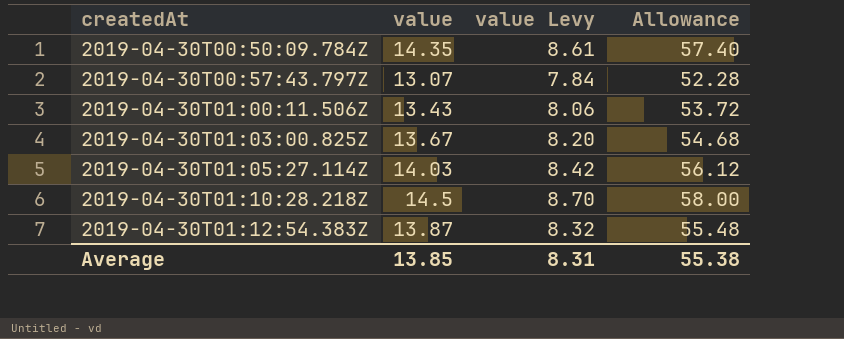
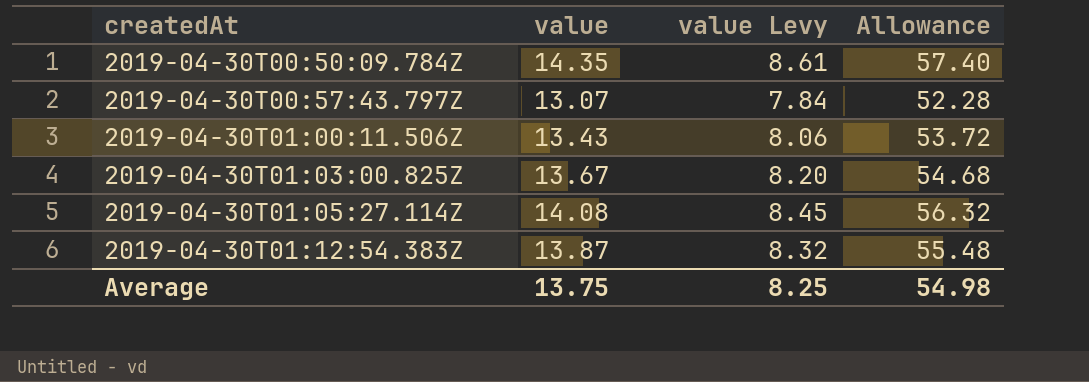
row 2019-04-30T01:10:28.218Z: 14.5 | 8.70 | 58.00 -> none
2019-04-30T01:05:27.114Z | value: 14.03 -> 14.08
2019-04-30T01:05:27.114Z | value Levy: 8.42 -> 8.45
2019-04-30T01:05:27.114Z | Allowance: 56.12 -> 56.32
Average | value: 13.85 -> 13.75
Average | value Levy: 8.31 -> 8.25
Average | Allowance: 55.38 -> 54.98

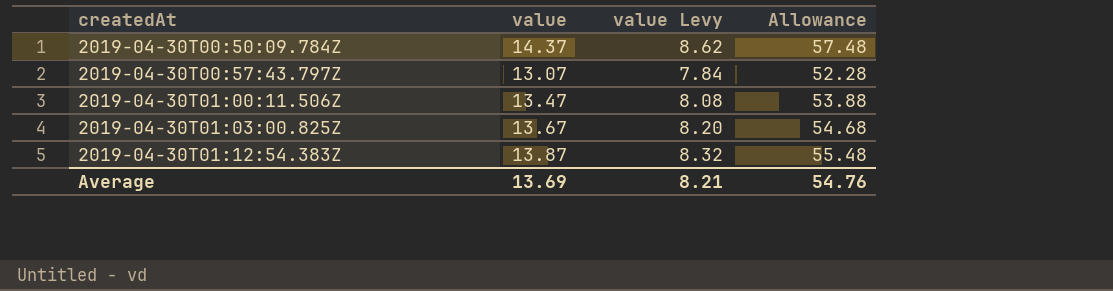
row 2019-04-30T01:05:27.114Z: 14.08 | 8.45 | 56.32 -> none
2019-04-30T00:50:09.784Z | value: 14.35 -> 14.37
2019-04-30T00:50:09.784Z | value Levy: 8.61 -> 8.62
2019-04-30T00:50:09.784Z | Allowance: 57.40 -> 57.48
2019-04-30T01:00:11.506Z | value: 13.43 -> 13.47
2019-04-30T01:00:11.506Z | value Levy: 8.06 -> 8.08
2019-04-30T01:00:11.506Z | Allowance: 53.72 -> 53.88
Average | value: 13.75 -> 13.69
Average | value Levy: 8.25 -> 8.21
Average | Allowance: 54.98 -> 54.76

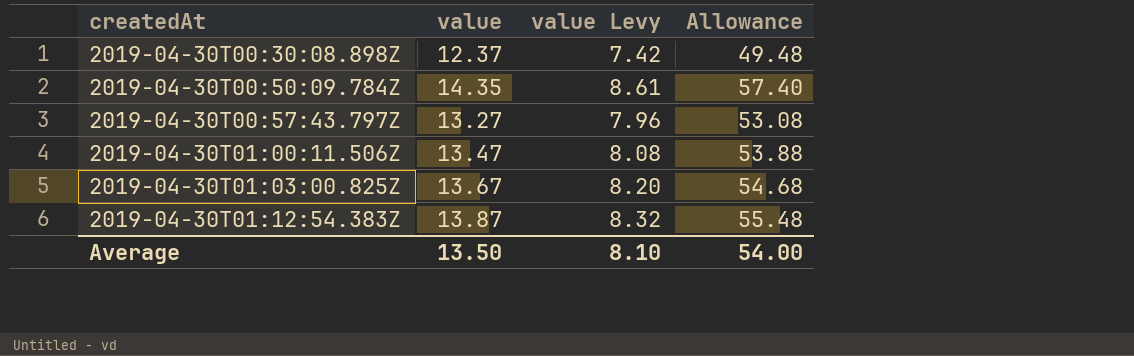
row 2019-04-30T00:30:08.898Z: none -> 12.37 | 7.42 | 49.48
2019-04-30T00:50:09.784Z | value: 14.37 -> 14.35
2019-04-30T00:50:09.784Z | value Levy: 8.62 -> 8.61
2019-04-30T00:50:09.784Z | Allowance: 57.48 -> 57.40
2019-04-30T00:57:43.797Z | value: 13.07 -> 13.27
2019-04-30T00:57:43.797Z | value Levy: 7.84 -> 7.96
2019-04-30T00:57:43.797Z | Allowance: 52.28 -> 53.08
Average | value: 13.69 -> 13.50
Average | value Levy: 8.21 -> 8.10
Average | Allowance: 54.76 -> 54.00

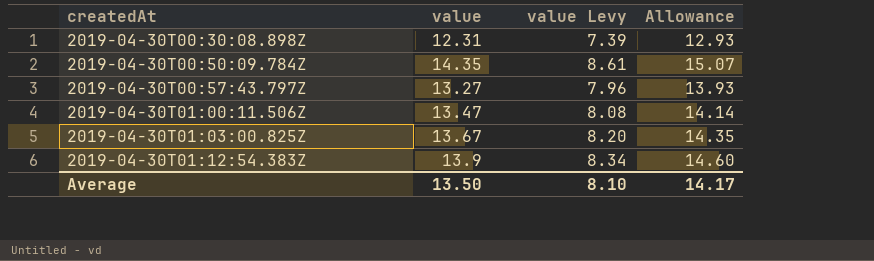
column Allowance | formula: [value] * 4 -> [value] * 1.05
2019-04-30T00:30:08.898Z | value: 12.37 -> 12.31
2019-04-30T00:30:08.898Z | value Levy: 7.42 -> 7.39
2019-04-30T01:12:54.383Z | value: 13.87 -> 13.9
2019-04-30T01:12:54.383Z | value Levy: 8.32 -> 8.34
Average | Allowance: 54.00 -> 14.17

